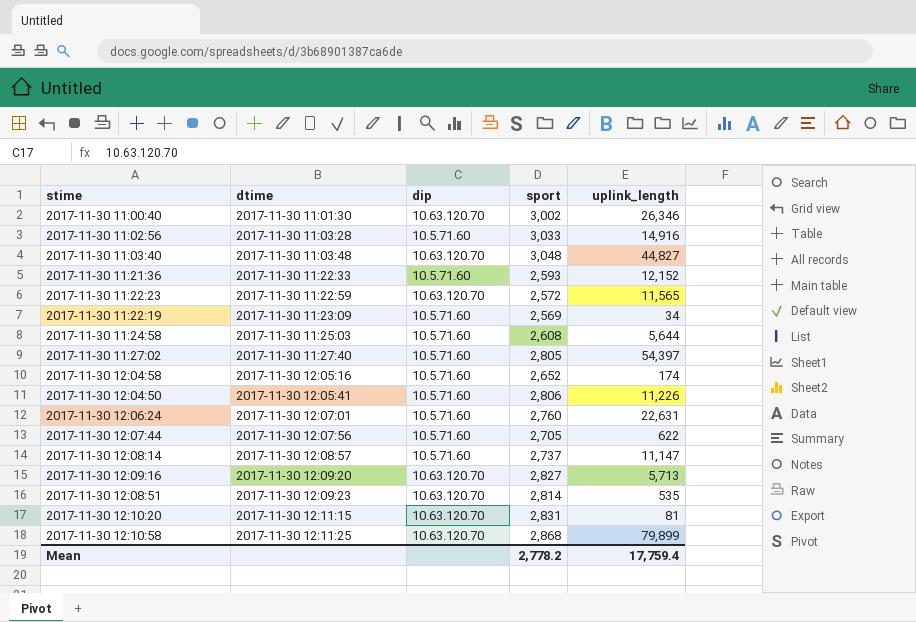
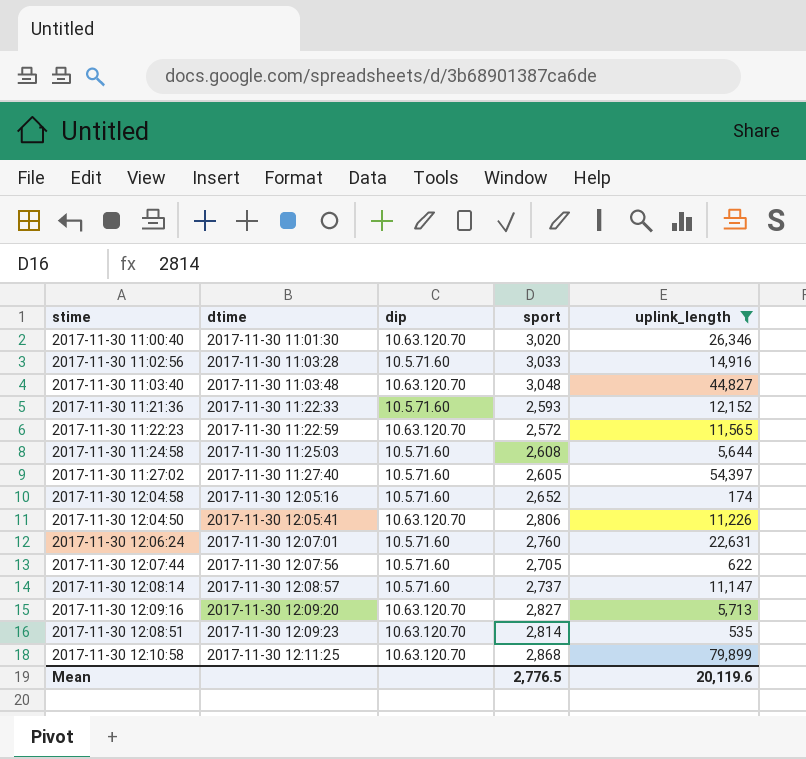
filter: none -> uplink_length >= 174
2017-11-30 11:00:40 | sport: 3,002 -> 3,020
2017-11-30 11:27:02 | sport: 2,805 -> 2,605
2017-11-30 12:04:50 | dip: 10.5.71.60 -> 10.63.120.70
Mean | sport: 2,778.2 -> 2,776.5
Mean | uplink_length: 17,759.4 -> 20,119.6

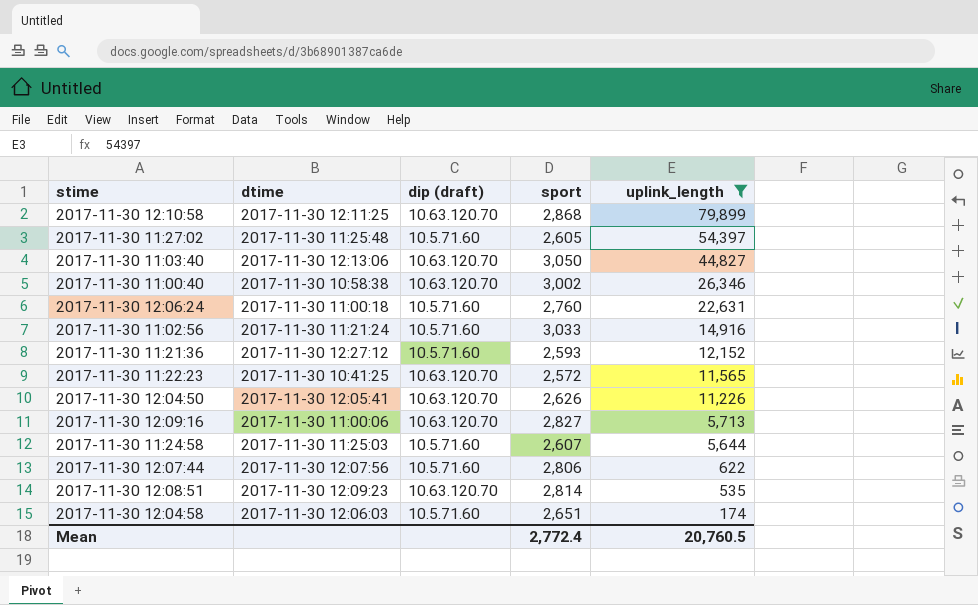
row order: dtime ascending -> uplink_length descending
column name: dip -> dip (draft)
row 2017-11-30 12:08:14: 2017-11-30 12:08:57 | 10.5.71.60 | 2,737 | 11,147 -> none
2017-11-30 11:27:02 | dtime: 2017-11-30 11:27:40 -> 2017-11-30 11:25:48
2017-11-30 11:03:40 | dtime: 2017-11-30 11:03:48 -> 2017-11-30 12:13:06
2017-11-30 11:03:40 | sport: 3,048 -> 3,050
2017-11-30 11:00:40 | dtime: 2017-11-30 11:01:30 -> 2017-11-30 10:58:38
2017-11-30 11:00:40 | sport: 3,020 -> 3,002
2017-11-30 12:06:24 | dtime: 2017-11-30 12:07:01 -> 2017-11-30 11:00:18
2017-11-30 11:02:56 | dtime: 2017-11-30 11:03:28 -> 2017-11-30 11:21:24
2017-11-30 11:21:36 | dtime: 2017-11-30 11:22:33 -> 2017-11-30 12:27:12
2017-11-30 11:22:23 | dtime: 2017-11-30 11:22:59 -> 2017-11-30 10:41:25
2017-11-30 12:04:50 | sport: 2,806 -> 2,626
2017-11-30 12:09:16 | dtime: 2017-11-30 12:09:20 -> 2017-11-30 11:00:06
2017-11-30 11:24:58 | sport: 2,608 -> 2,607
2017-11-30 12:07:44 | sport: 2,705 -> 2,806
2017-11-30 12:04:58 | dtime: 2017-11-30 12:05:16 -> 2017-11-30 12:06:03
2017-11-30 12:04:58 | sport: 2,652 -> 2,651
Mean | sport: 2,776.5 -> 2,772.4
Mean | uplink_length: 20,119.6 -> 20,760.5

